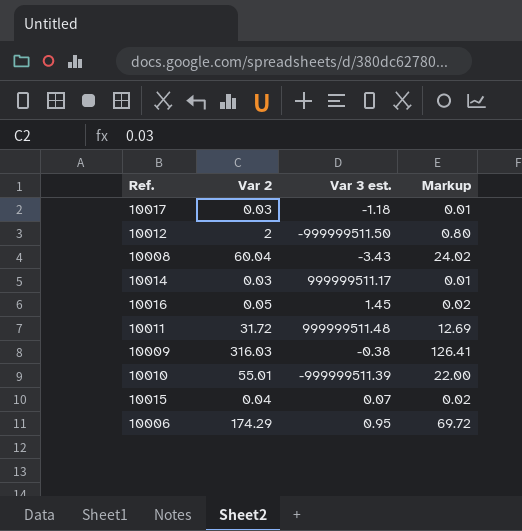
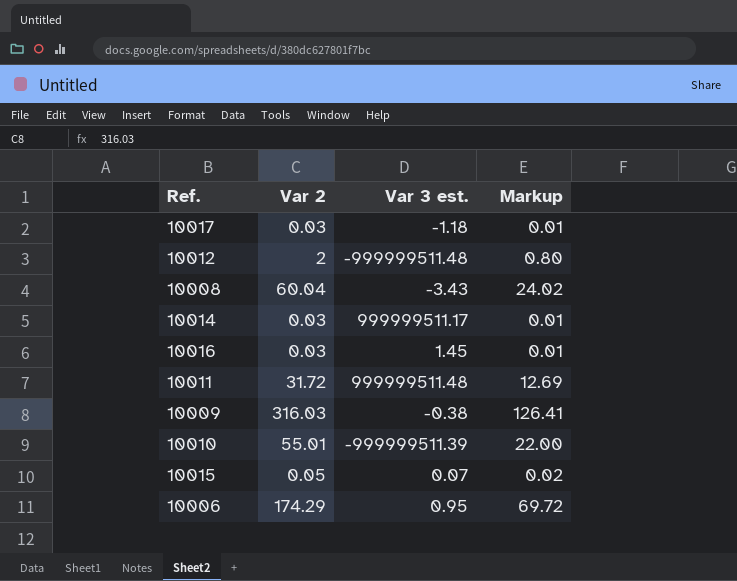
10012 | Var 3 est.: -999999511.50 -> -999999511.48
10016 | Var 2: 0.05 -> 0.03
10016 | Markup: 0.02 -> 0.01
10015 | Var 2: 0.04 -> 0.05

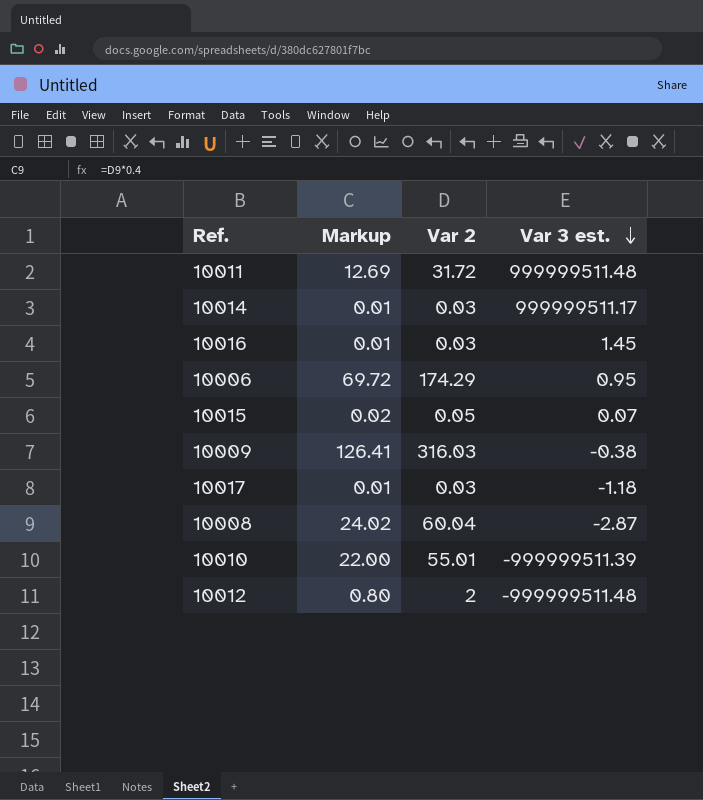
row order: none -> Var 3 est. descending
column Markup | position: 4 -> 2
10008 | Var 3 est.: -3.43 -> -2.87

